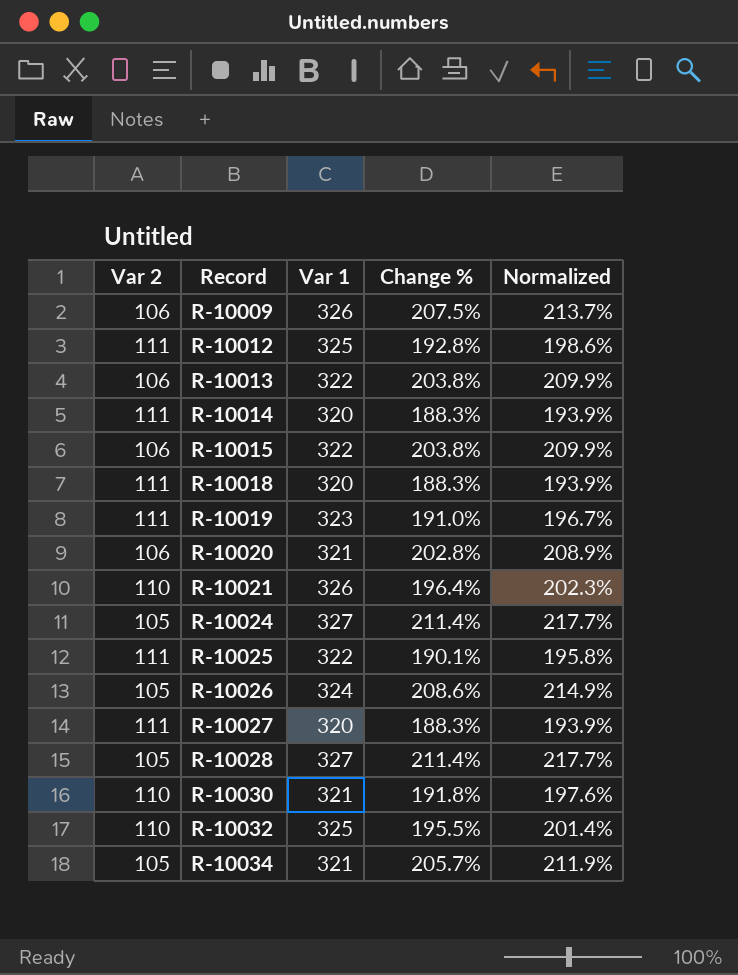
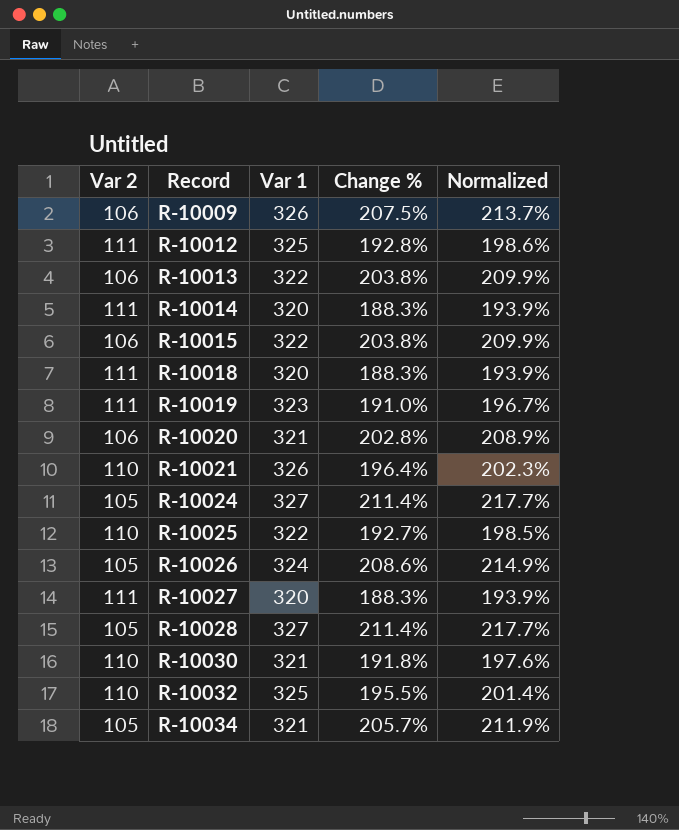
R-10025 | Var 2: 111 -> 110
R-10025 | Change %: 190.1% -> 192.7%
R-10025 | Normalized: 195.8% -> 198.5%

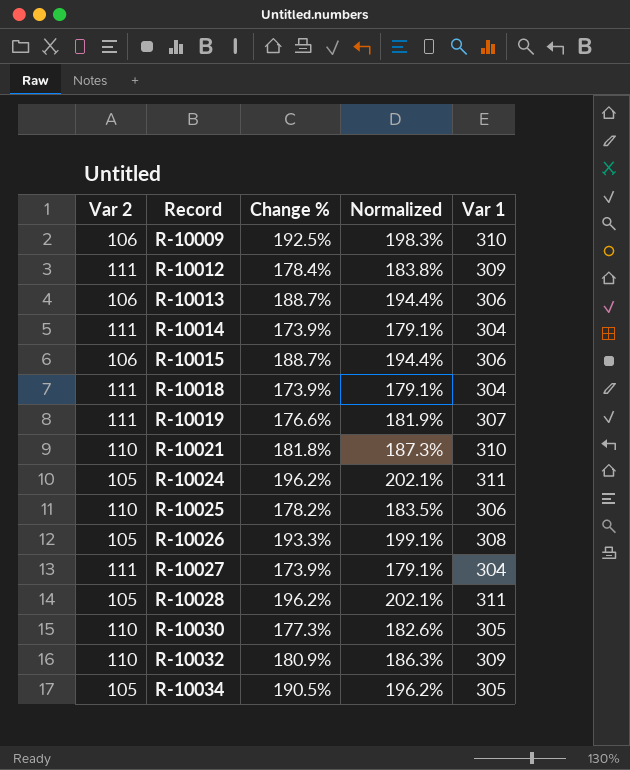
column Var 1 | position: 3 -> 5
row R-10020: 106 | 321 | 202.8% | 208.9% -> none
R-10009 | Change %: 207.5% -> 192.5%
R-10009 | Normalized: 213.7% -> 198.3%
R-10009 | Var 1: 326 -> 310
R-10012 | Change %: 192.8% -> 178.4%
R-10012 | Normalized: 198.6% -> 183.8%
R-10012 | Var 1: 325 -> 309
R-10013 | Change %: 203.8% -> 188.7%
R-10013 | Normalized: 209.9% -> 194.4%
R-10013 | Var 1: 322 -> 306
R-10014 | Change %: 188.3% -> 173.9%
R-10014 | Normalized: 193.9% -> 179.1%
R-10014 | Var 1: 320 -> 304
R-10015 | Change %: 203.8% -> 188.7%
R-10015 | Normalized: 209.9% -> 194.4%
R-10015 | Var 1: 322 -> 306
R-10018 | Change %: 188.3% -> 173.9%
R-10018 | Normalized: 193.9% -> 179.1%
R-10018 | Var 1: 320 -> 304
R-10019 | Change %: 191.0% -> 176.6%
R-10019 | Normalized: 196.7% -> 181.9%
R-10019 | Var 1: 323 -> 307
R-10021 | Change %: 196.4% -> 181.8%
R-10021 | Normalized: 202.3% -> 187.3%
R-10021 | Var 1: 326 -> 310
R-10024 | Change %: 211.4% -> 196.2%
R-10024 | Normalized: 217.7% -> 202.1%
R-10024 | Var 1: 327 -> 311
R-10025 | Change %: 192.7% -> 178.2%
R-10025 | Normalized: 198.5% -> 183.5%
R-10025 | Var 1: 322 -> 306
R-10026 | Change %: 208.6% -> 193.3%
R-10026 | Normalized: 214.9% -> 199.1%
R-10026 | Var 1: 324 -> 308
R-10027 | Change %: 188.3% -> 173.9%
R-10027 | Normalized: 193.9% -> 179.1%
R-10027 | Var 1: 320 -> 304
R-10028 | Change %: 211.4% -> 196.2%
R-10028 | Normalized: 217.7% -> 202.1%
R-10028 | Var 1: 327 -> 311
R-10030 | Change %: 191.8% -> 177.3%
R-10030 | Normalized: 197.6% -> 182.6%
R-10030 | Var 1: 321 -> 305
R-10032 | Change %: 195.5% -> 180.9%
R-10032 | Normalized: 201.4% -> 186.3%
R-10032 | Var 1: 325 -> 309
R-10034 | Change %: 205.7% -> 190.5%
R-10034 | Normalized: 211.9% -> 196.2%
R-10034 | Var 1: 321 -> 305

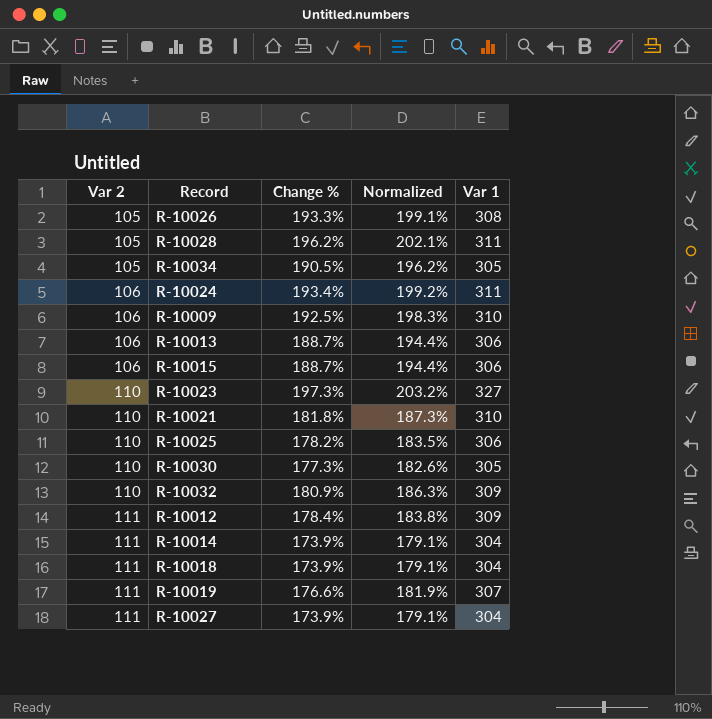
row order: Record ascending -> Var 2 ascending
R-10024 | Var 2: 105 -> 106
R-10024 | Change %: 196.2% -> 193.4%
R-10024 | Normalized: 202.1% -> 199.2%
row R-10023: none -> 110 | 197.3% | 203.2% | 327

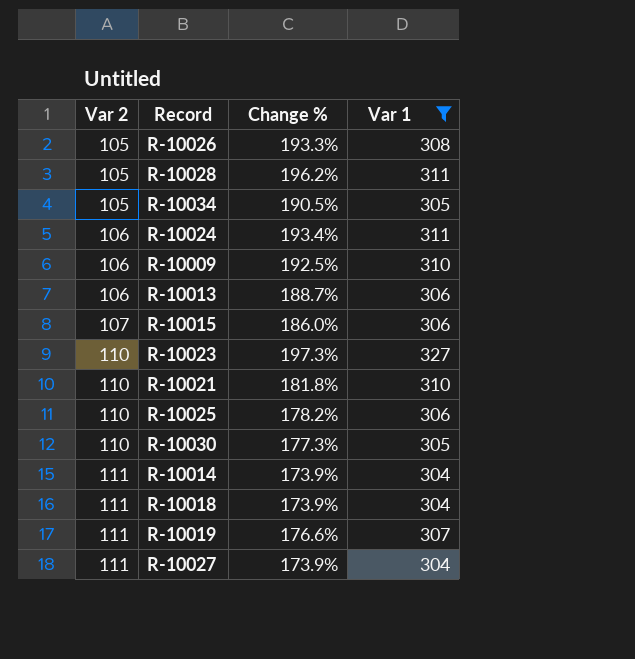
filter: none -> Var 1 != 309
column Normalized | formula: [Change %] * 1.03 -> none
R-10015 | Var 2: 106 -> 107
R-10015 | Change %: 188.7% -> 186.0%

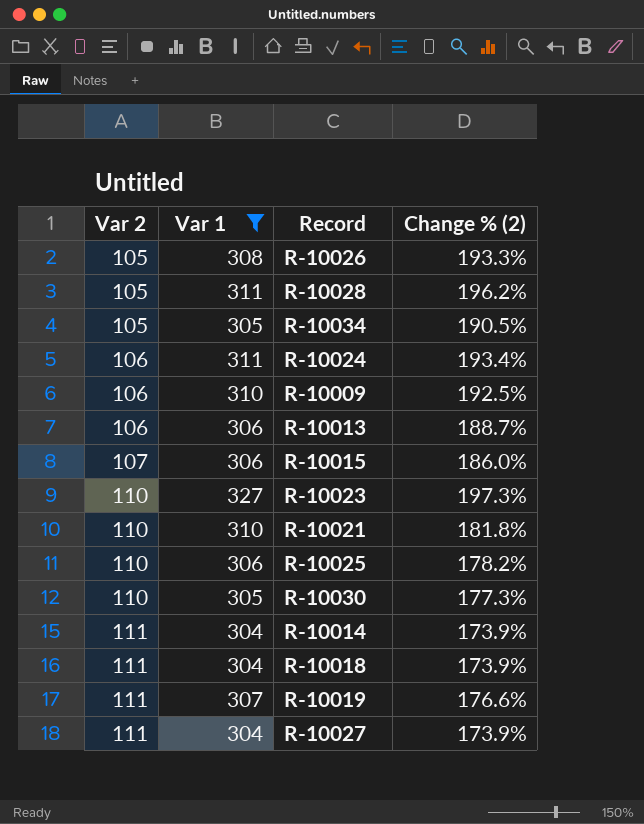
column Var 1 | position: 4 -> 2
column name: Change % -> Change % (2)

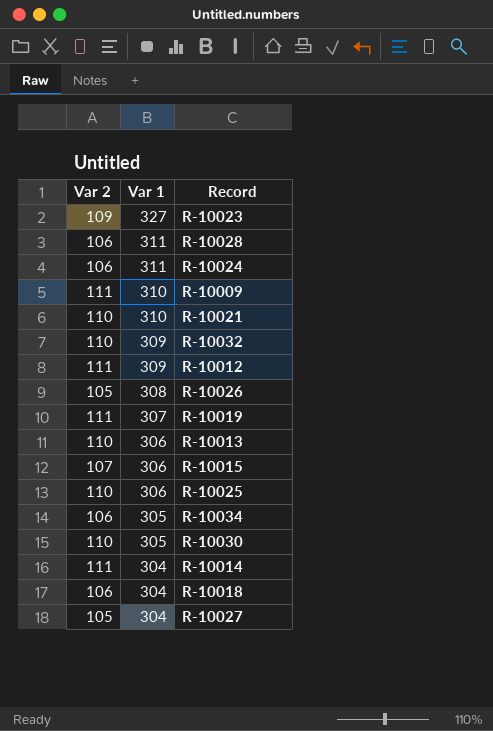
filter: Var 1 != 309 -> none
row order: Var 2 ascending -> Var 1 descending
column Change % (2) | formula: ([Var 1] - [Var 2]) / [Var 2] -> none
R-10023 | Var 2: 110 -> 109
R-10028 | Var 2: 105 -> 106
R-10009 | Var 2: 106 -> 111
R-10013 | Var 2: 106 -> 110
R-10034 | Var 2: 105 -> 106
R-10018 | Var 2: 111 -> 106
R-10027 | Var 2: 111 -> 105

